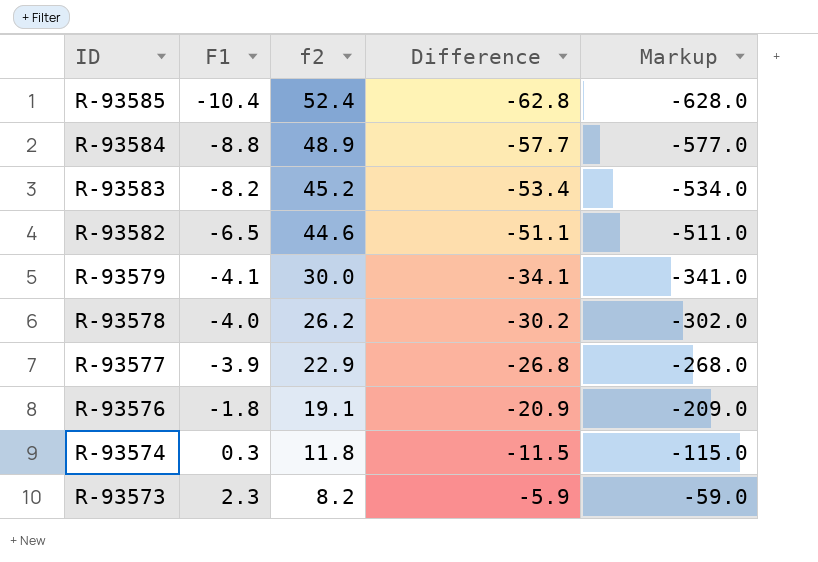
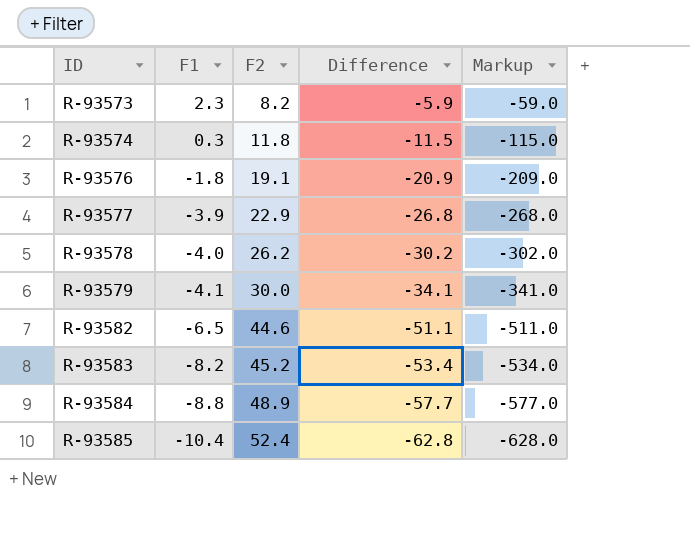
row order: ID descending -> ID ascending
column name: f2 -> F2

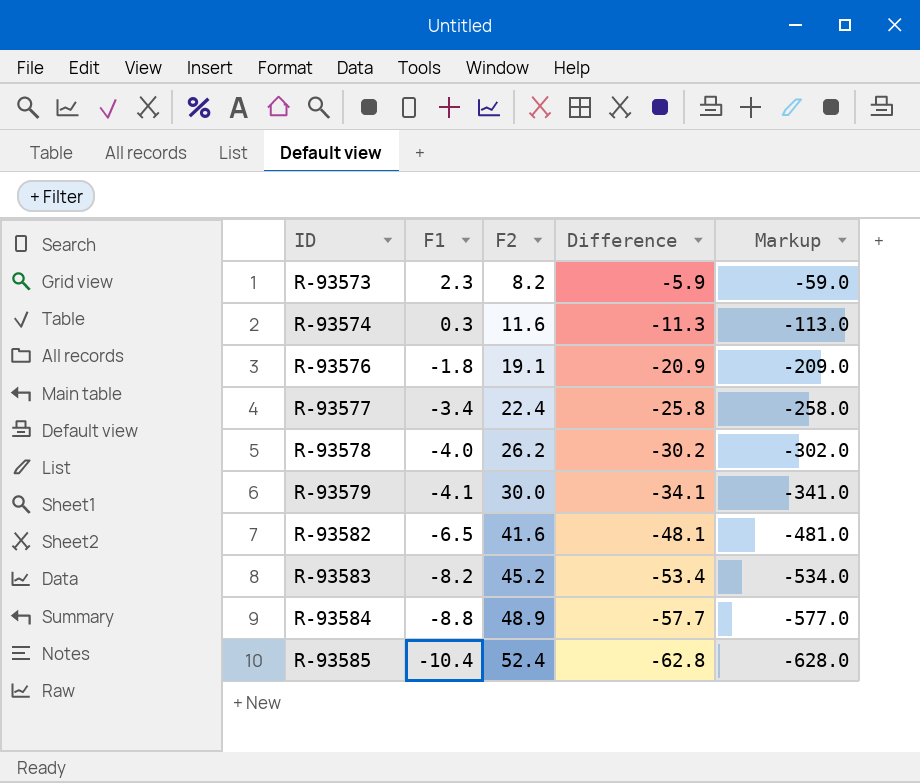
R-93574 | F2: 11.8 -> 11.6
R-93574 | Difference: -11.5 -> -11.3
R-93574 | Markup: -115.0 -> -113.0
R-93577 | F1: -3.9 -> -3.4
R-93577 | F2: 22.9 -> 22.4
R-93577 | Difference: -26.8 -> -25.8
R-93577 | Markup: -268.0 -> -258.0
R-93582 | F2: 44.6 -> 41.6
R-93582 | Difference: -51.1 -> -48.1
R-93582 | Markup: -511.0 -> -481.0

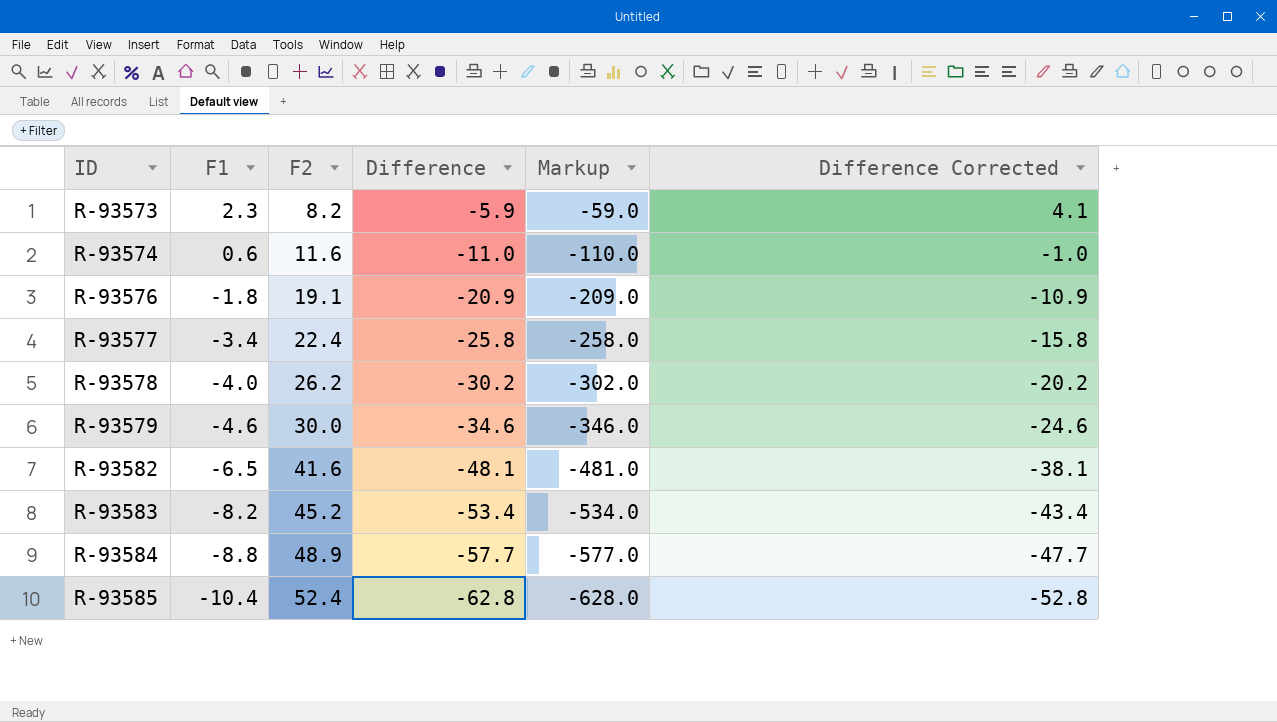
column Difference Corrected | formula: none -> [Difference] + 10
R-93574 | F1: 0.3 -> 0.6
R-93574 | Difference: -11.3 -> -11.0
R-93574 | Markup: -113.0 -> -110.0
R-93579 | F1: -4.1 -> -4.6
R-93579 | Difference: -34.1 -> -34.6
R-93579 | Markup: -341.0 -> -346.0

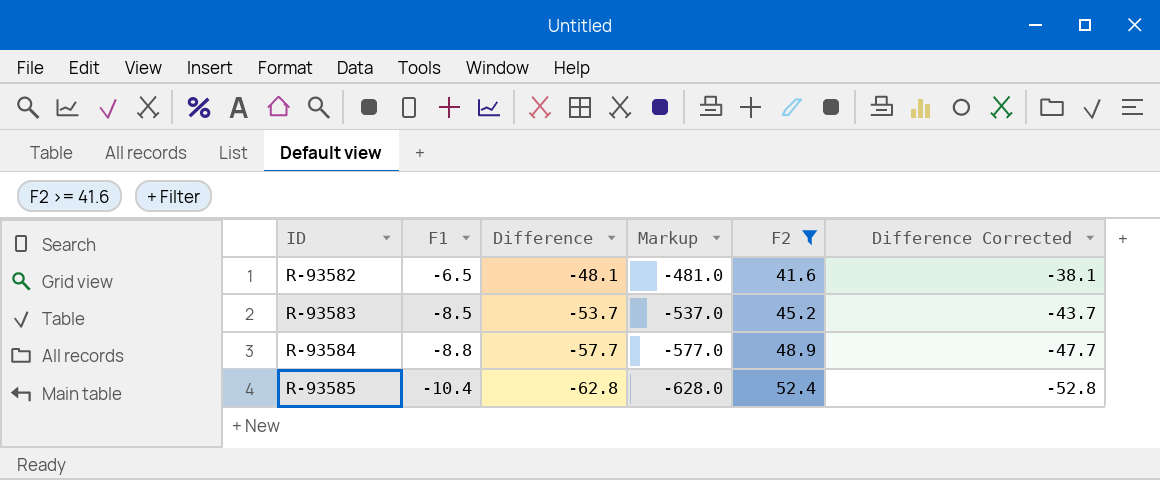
filter: none -> F2 >= 41.6
column F2 | position: 3 -> 5
R-93583 | F1: -8.2 -> -8.5
R-93583 | Difference: -53.4 -> -53.7
R-93583 | Markup: -534.0 -> -537.0
R-93583 | Difference Corrected: -43.4 -> -43.7

